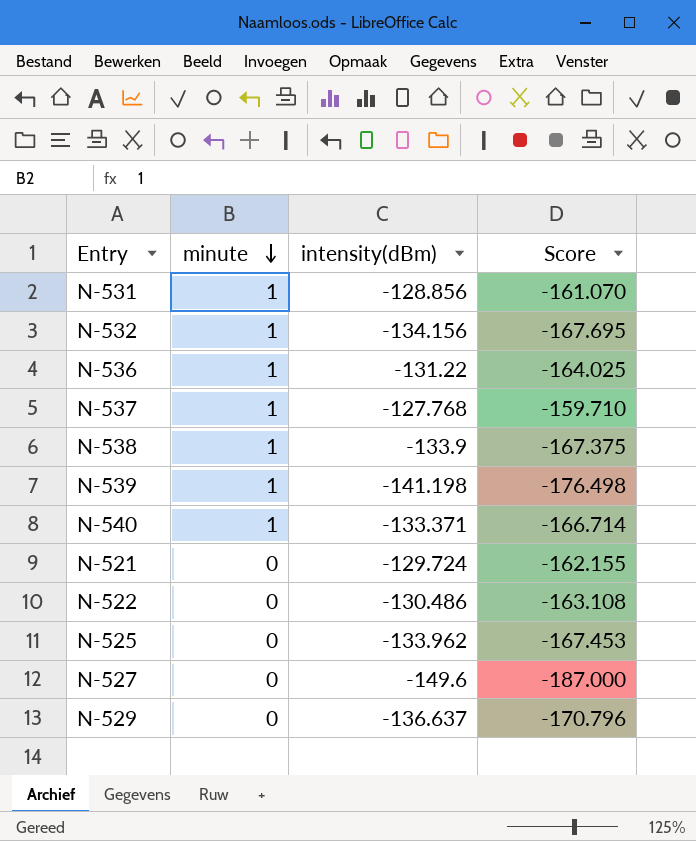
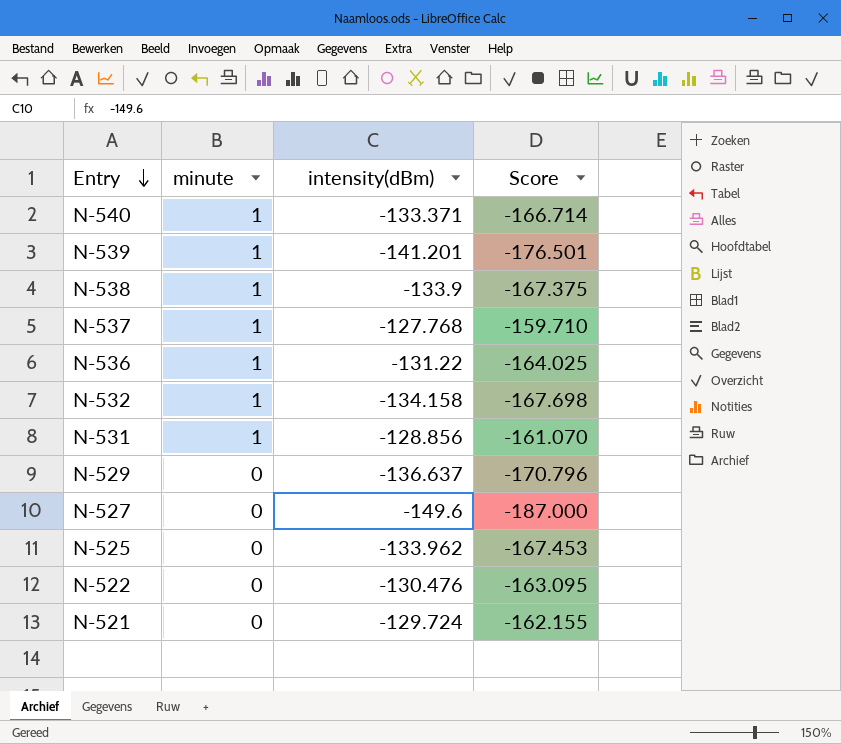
row order: minute descending -> Entry descending
N-539 | intensity(dBm): -141.198 -> -141.201
N-539 | Score: -176.498 -> -176.501
N-532 | intensity(dBm): -134.156 -> -134.158
N-532 | Score: -167.695 -> -167.698
N-522 | intensity(dBm): -130.486 -> -130.476
N-522 | Score: -163.108 -> -163.095

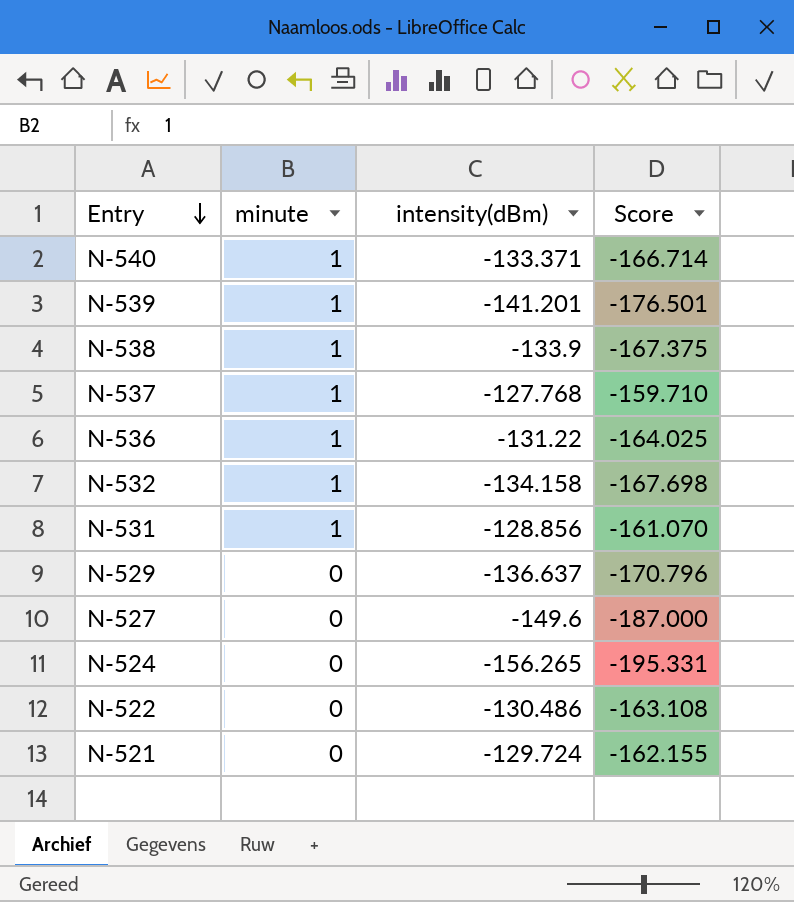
row N-525: 0 | -133.962 | -167.453 -> none
row N-524: none -> 0 | -156.265 | -195.331
N-522 | intensity(dBm): -130.476 -> -130.486
N-522 | Score: -163.095 -> -163.108

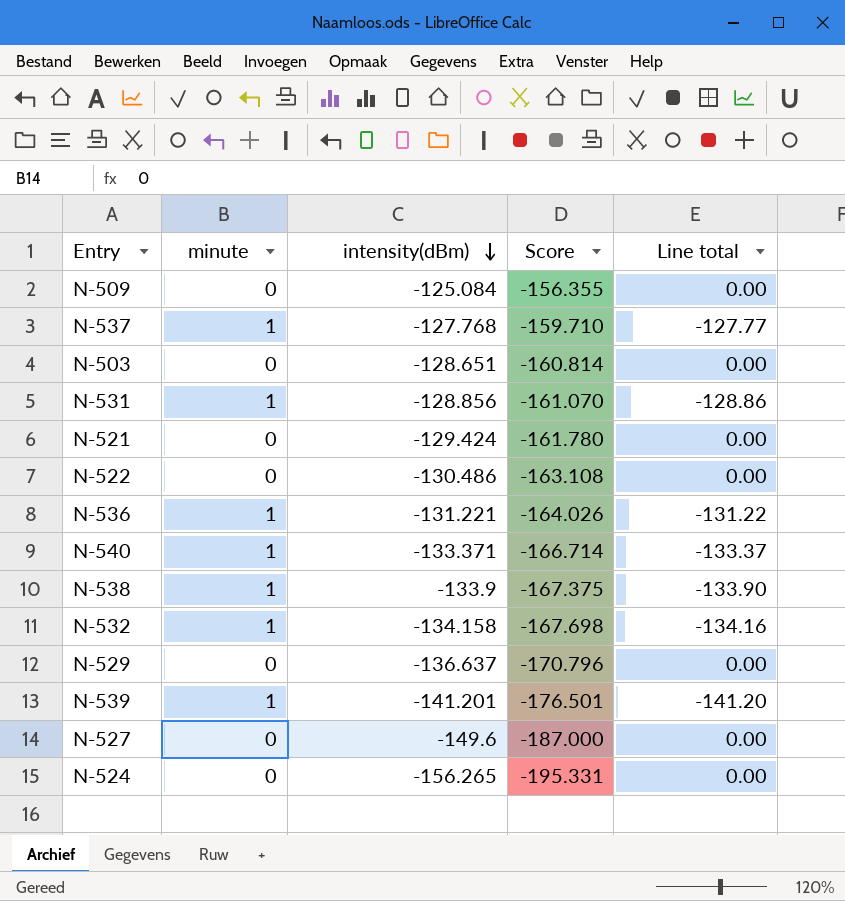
row order: Entry descending -> intensity(dBm) descending
column Line total | formula: none -> [minute] * [intensity(dBm)]
row N-509: none -> 0 | -125.084 | -156.355 | 0.00
row N-503: none -> 0 | -128.651 | -160.814 | 0.00
N-521 | intensity(dBm): -129.724 -> -129.424
N-521 | Score: -162.155 -> -161.780
N-536 | intensity(dBm): -131.22 -> -131.221
N-536 | Score: -164.025 -> -164.026

